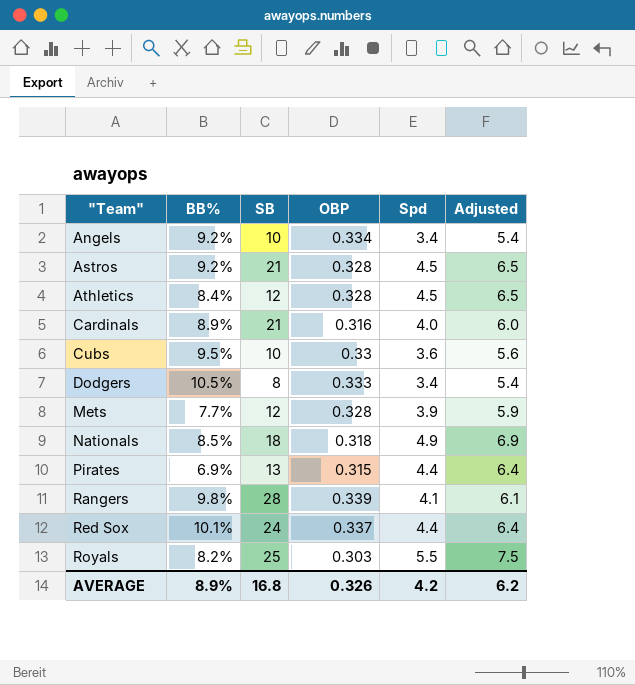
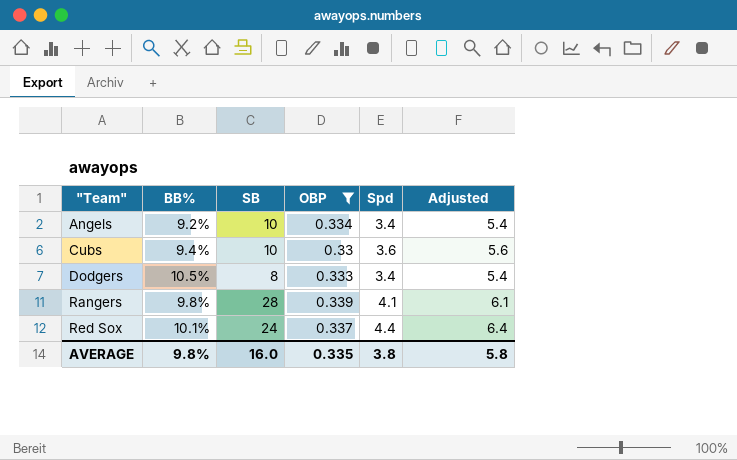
filter: none -> OBP >= 0.33
Cubs | BB%: 9.5% -> 9.4%
AVERAGE | BB%: 8.9% -> 9.8%
AVERAGE | SB: 16.8 -> 16.0
AVERAGE | OBP: 0.326 -> 0.335
AVERAGE | Spd: 4.2 -> 3.8
AVERAGE | Adjusted: 6.2 -> 5.8

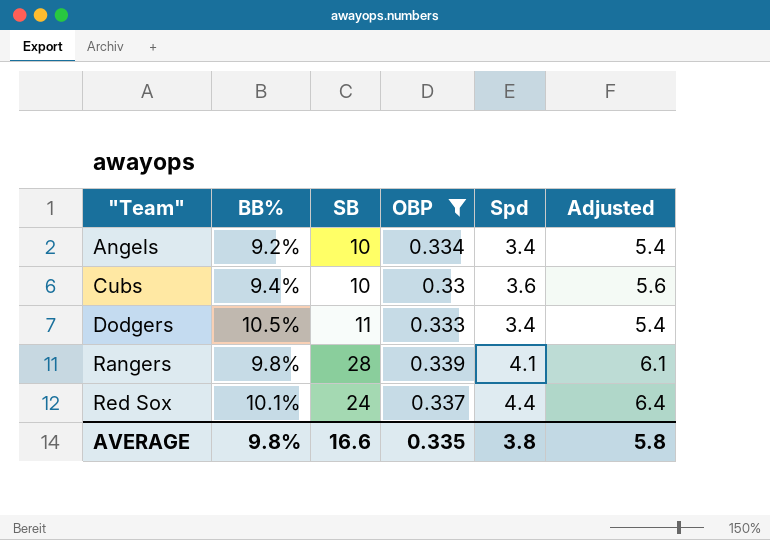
Dodgers | SB: 8 -> 11
AVERAGE | SB: 16.0 -> 16.6

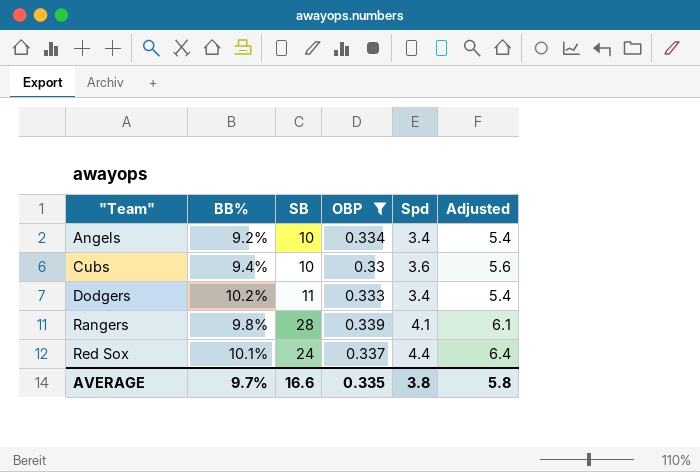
Dodgers | BB%: 10.5% -> 10.2%
AVERAGE | BB%: 9.8% -> 9.7%

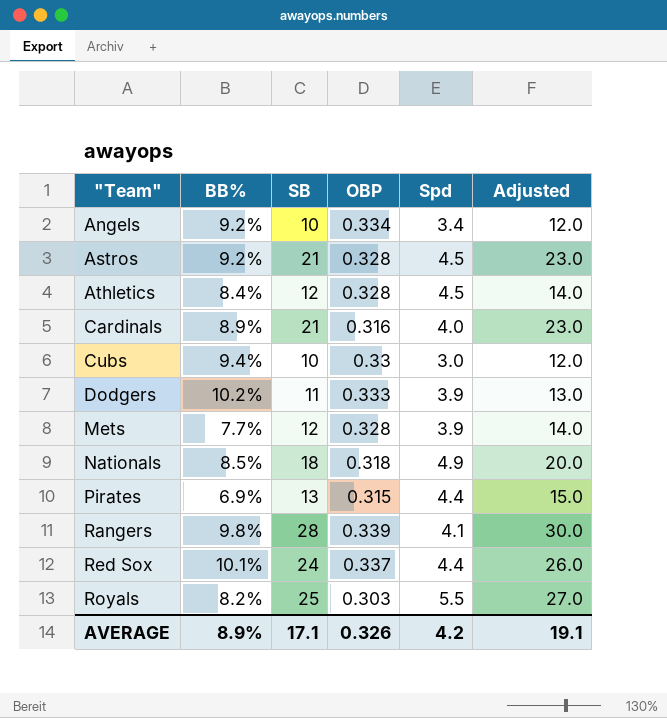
filter: OBP >= 0.33 -> none
column Adjusted | formula: [Spd] + 2 -> [SB] + 2
Cubs | Spd: 3.6 -> 3.0
Dodgers | Spd: 3.4 -> 3.9
AVERAGE | BB%: 9.7% -> 8.9%
AVERAGE | SB: 16.6 -> 17.1
AVERAGE | OBP: 0.335 -> 0.326
AVERAGE | Spd: 3.8 -> 4.2
AVERAGE | Adjusted: 5.8 -> 19.1

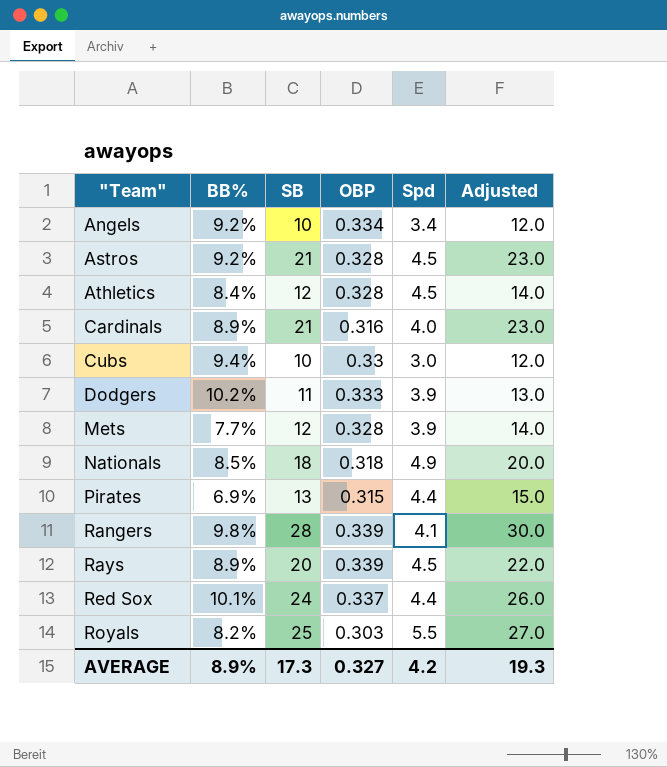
row Rays: none -> 8.9% | 20 | 0.339 | 4.5 | 22.0
AVERAGE | SB: 17.1 -> 17.3
AVERAGE | OBP: 0.326 -> 0.327
AVERAGE | Adjusted: 19.1 -> 19.3

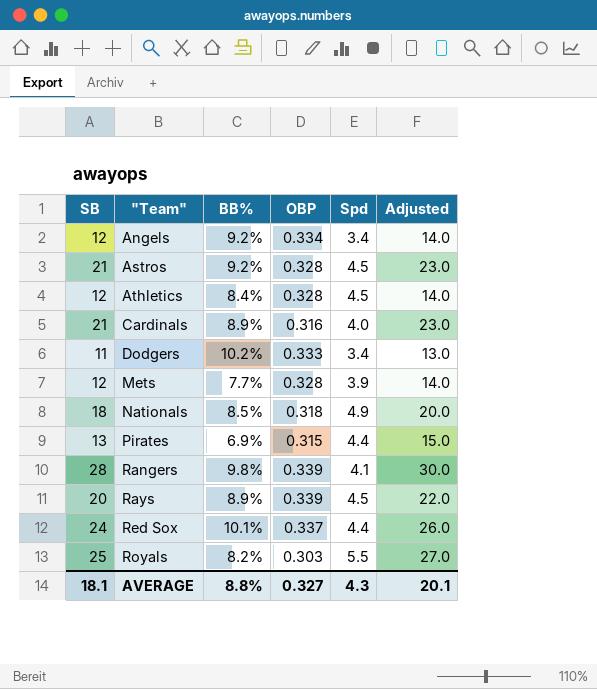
column SB | position: 3 -> 1
row Cubs: 9.4% | 10 | 0.33 | 3.0 | 12.0 -> none
Angels | SB: 10 -> 12
Angels | Adjusted: 12.0 -> 14.0
Dodgers | Spd: 3.9 -> 3.4
AVERAGE | SB: 17.3 -> 18.1
AVERAGE | BB%: 8.9% -> 8.8%
AVERAGE | Spd: 4.2 -> 4.3
AVERAGE | Adjusted: 19.3 -> 20.1

